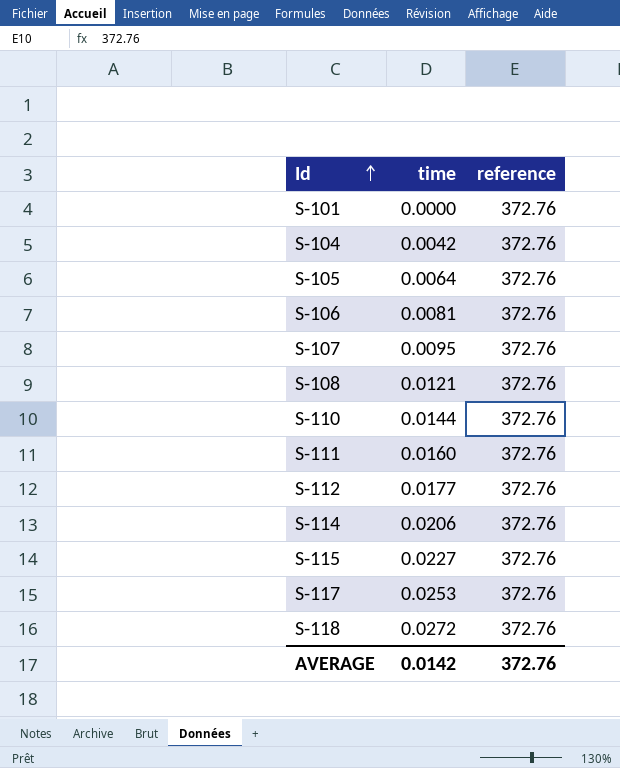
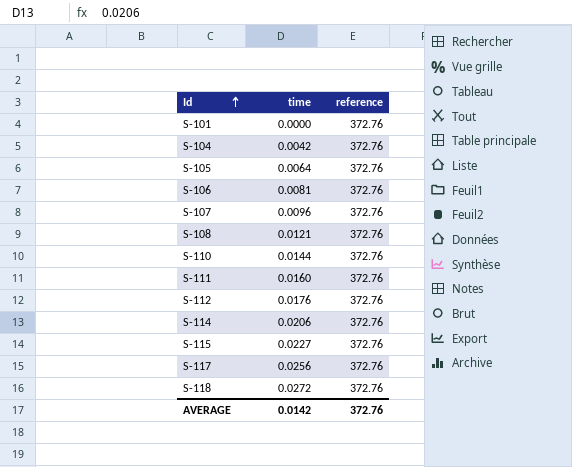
S-107 | time: 0.0095 -> 0.0096
S-112 | time: 0.0177 -> 0.0176
S-117 | time: 0.0253 -> 0.0256

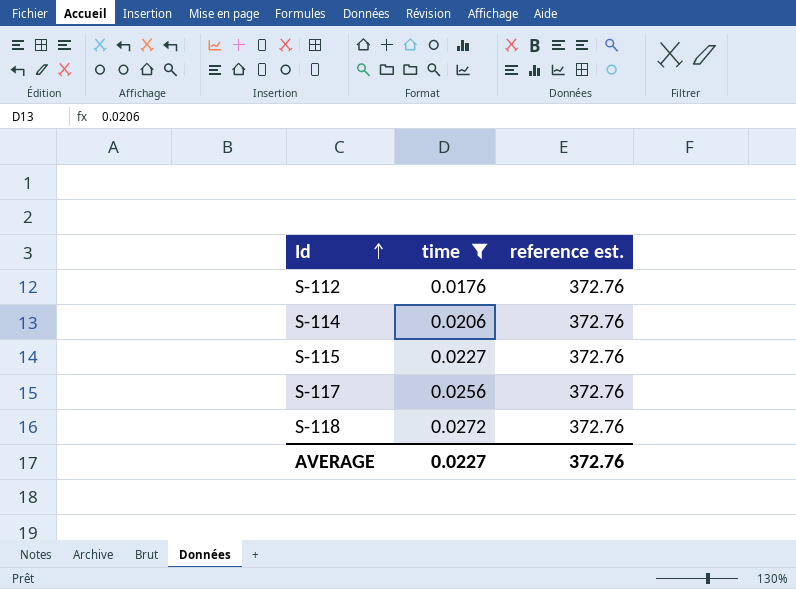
filter: none -> time >= 0.0176
column name: reference -> reference est.
AVERAGE | time: 0.0142 -> 0.0227

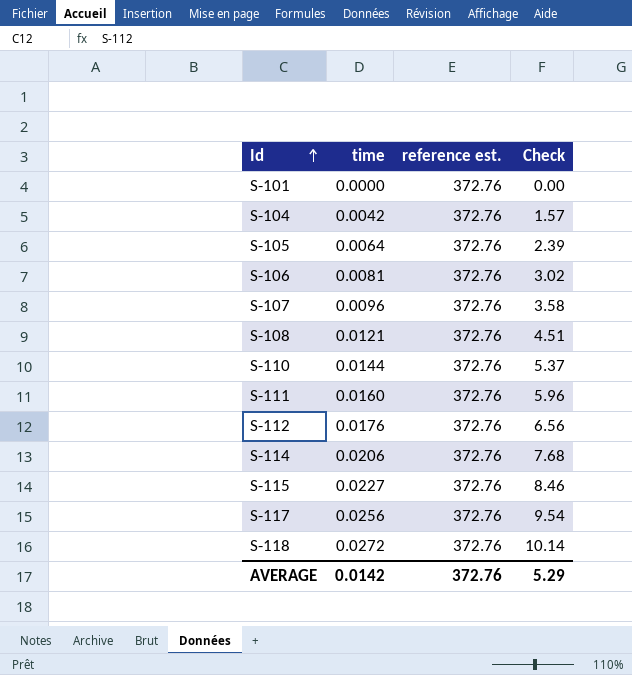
filter: time >= 0.0176 -> none
column Check | formula: none -> [time] * [reference est.]
AVERAGE | time: 0.0227 -> 0.0142

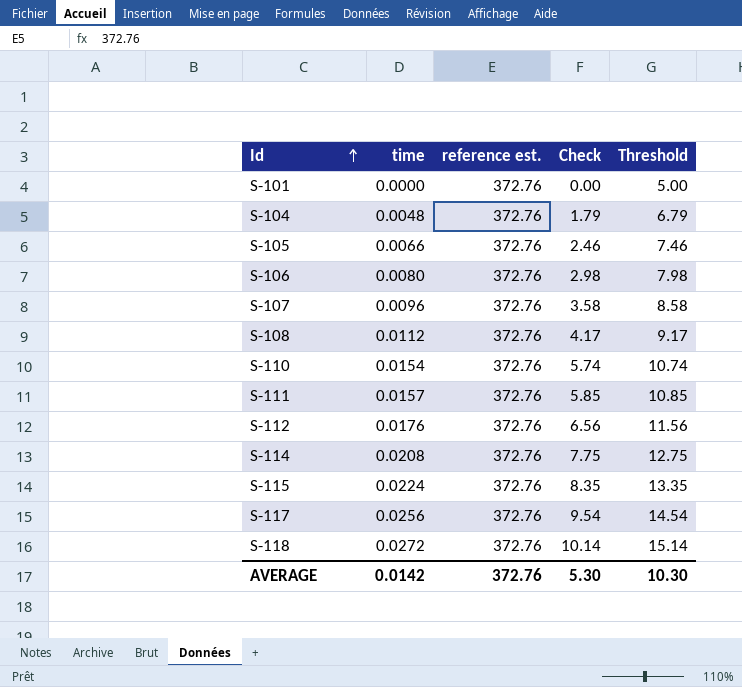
column Threshold | formula: none -> [Check] + 5
S-104 | time: 0.0042 -> 0.0048
S-104 | Check: 1.57 -> 1.79
S-105 | time: 0.0064 -> 0.0066
S-105 | Check: 2.39 -> 2.46
S-106 | time: 0.0081 -> 0.0080
S-106 | Check: 3.02 -> 2.98
S-108 | time: 0.0121 -> 0.0112
S-108 | Check: 4.51 -> 4.17
S-110 | time: 0.0144 -> 0.0154
S-110 | Check: 5.37 -> 5.74
S-111 | time: 0.0160 -> 0.0157
S-111 | Check: 5.96 -> 5.85
S-114 | time: 0.0206 -> 0.0208
S-114 | Check: 7.68 -> 7.75
S-115 | time: 0.0227 -> 0.0224
S-115 | Check: 8.46 -> 8.35
AVERAGE | Check: 5.29 -> 5.30

